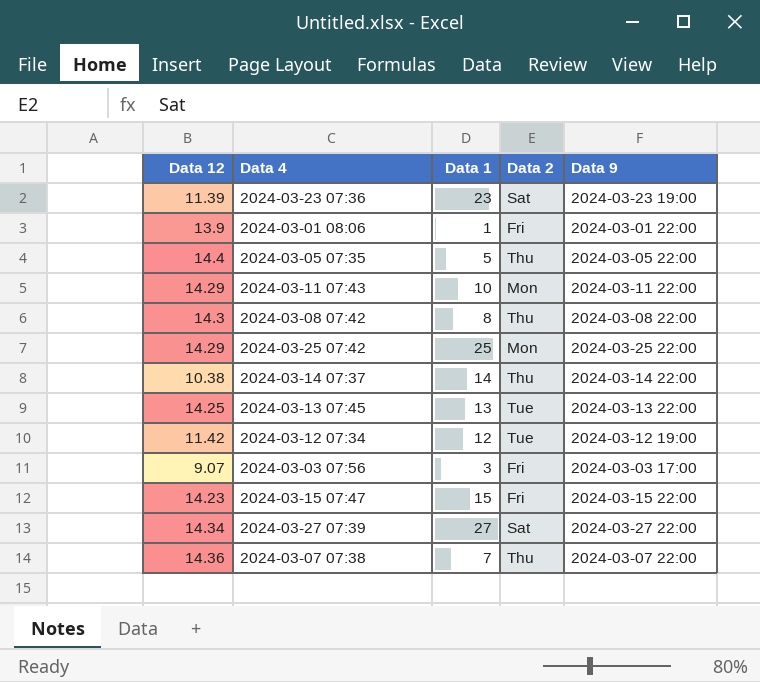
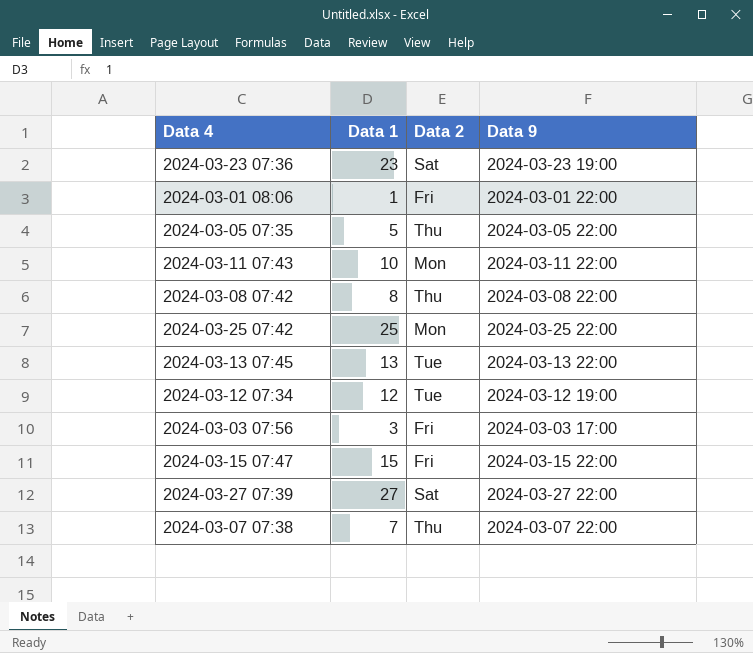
column Data 12 | position: 1 -> none
row 2024-03-14 07:37: 10.38 | 14 | Thu | 2024-03-14 22:00 -> none

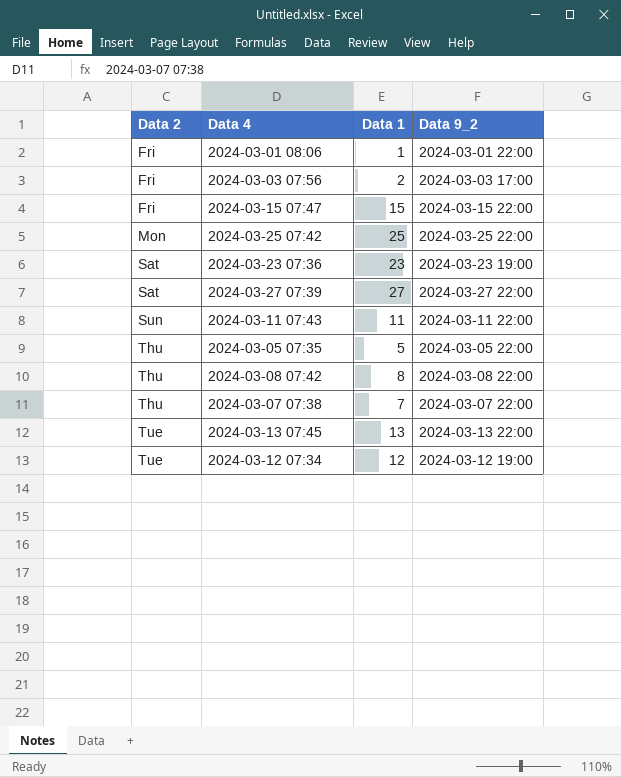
row order: none -> Data 2 ascending
column Data 2 | position: 3 -> 1
column name: Data 9 -> Data 9_2
2024-03-03 07:56 | Data 1: 3 -> 2
2024-03-11 07:43 | Data 2: Mon -> Sun
2024-03-11 07:43 | Data 1: 10 -> 11

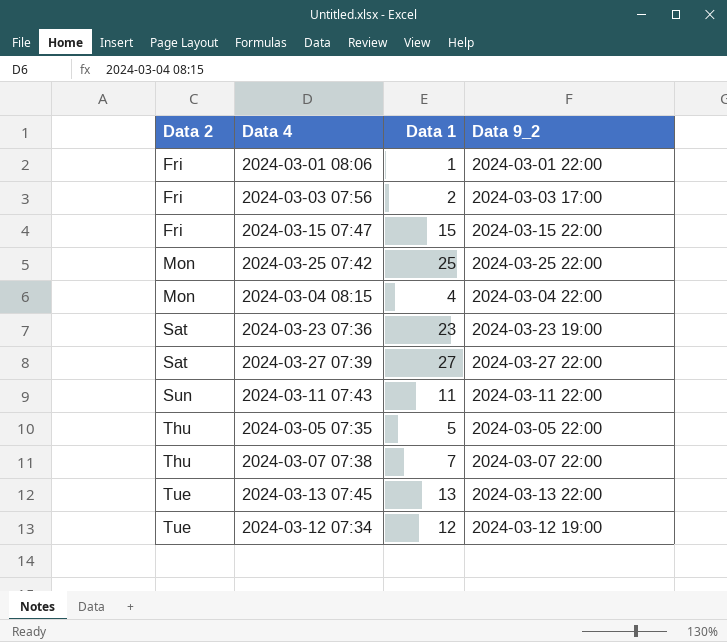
row 2024-03-08 07:42: Thu | 8 | 2024-03-08 22:00 -> none
row 2024-03-04 08:15: none -> Mon | 4 | 2024-03-04 22:00

